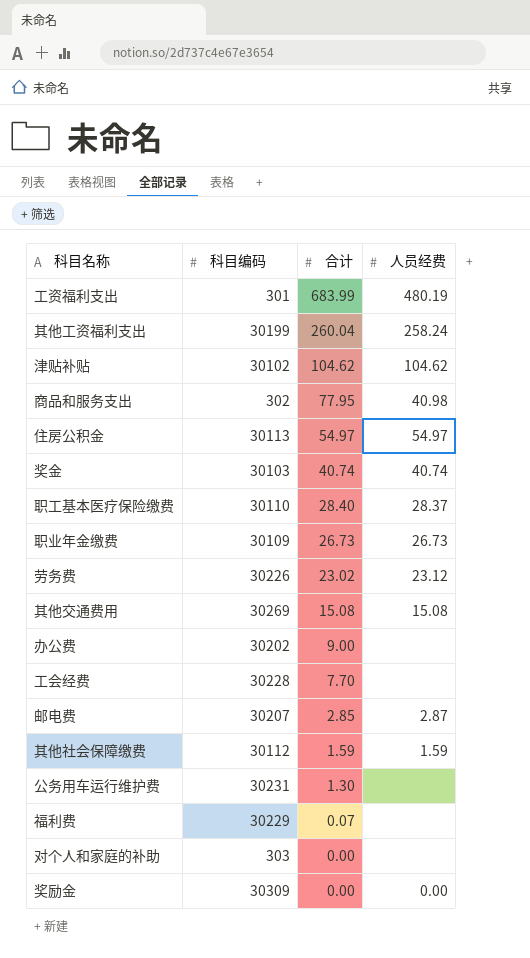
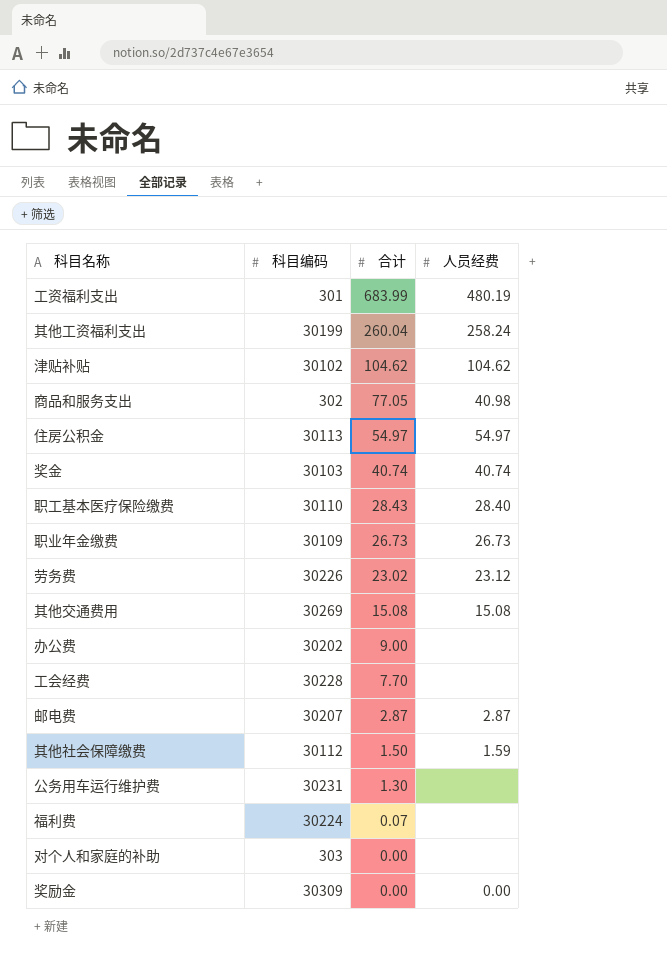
商品和服务支出 | 合计: 77.95 -> 77.05
职工基本医疗保险缴费 | 合计: 28.40 -> 28.43
职工基本医疗保险缴费 | 人员经费: 28.37 -> 28.40
邮电费 | 合计: 2.85 -> 2.87
其他社会保障缴费 | 合计: 1.59 -> 1.50
福利费 | 科目编码: 30229 -> 30224

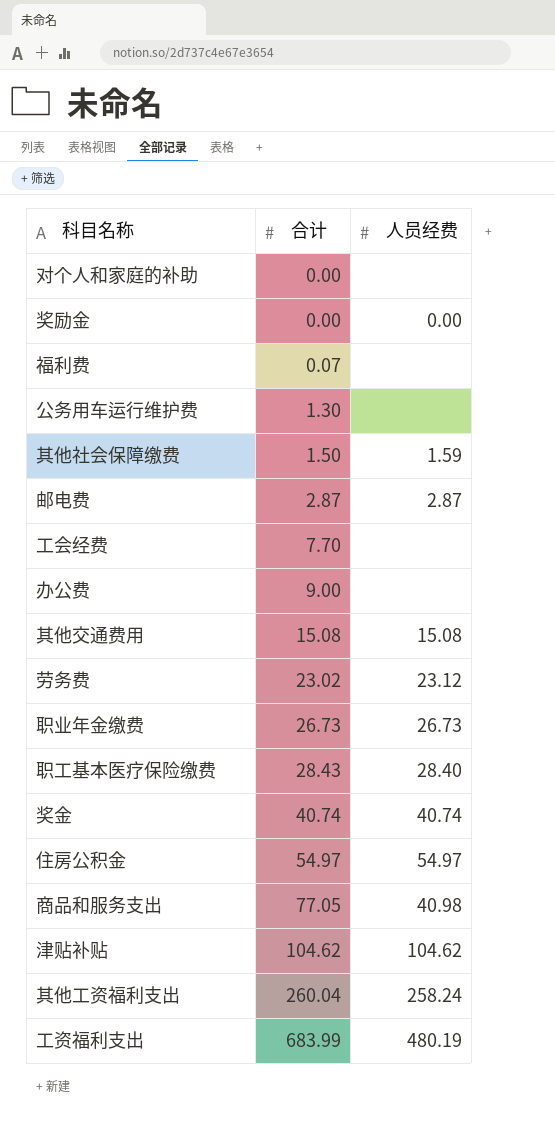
row order: 合计 descending -> 合计 ascending
column 科目编码 | position: 2 -> none

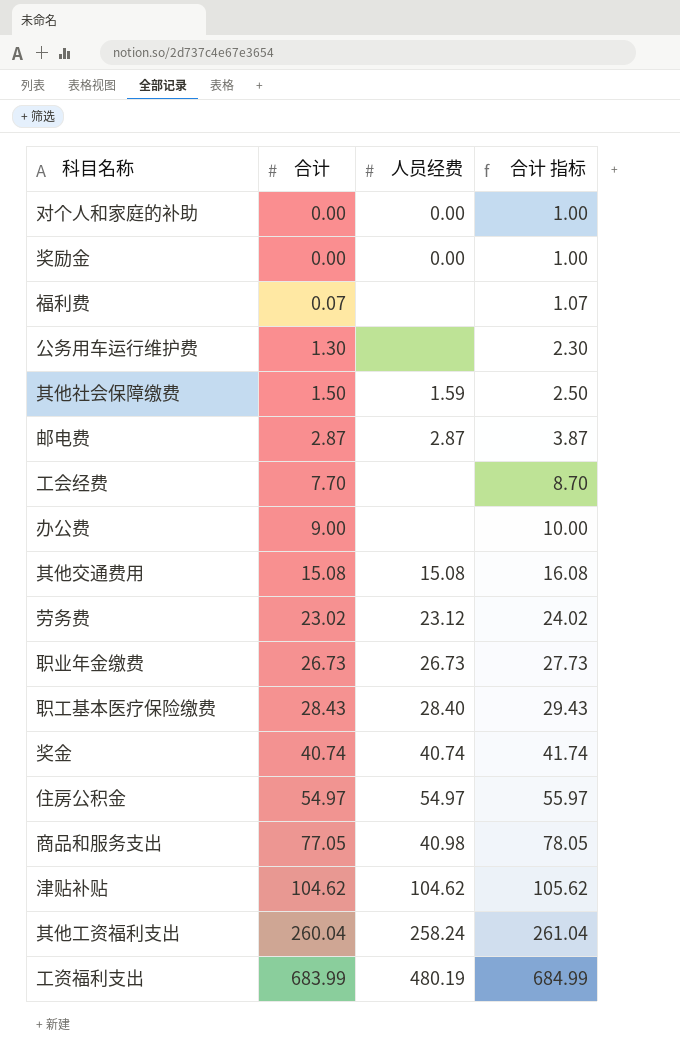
column 合计 指标 | formula: none -> [合计] + 1
对个人和家庭的补助 | 人员经费: none -> 0.00

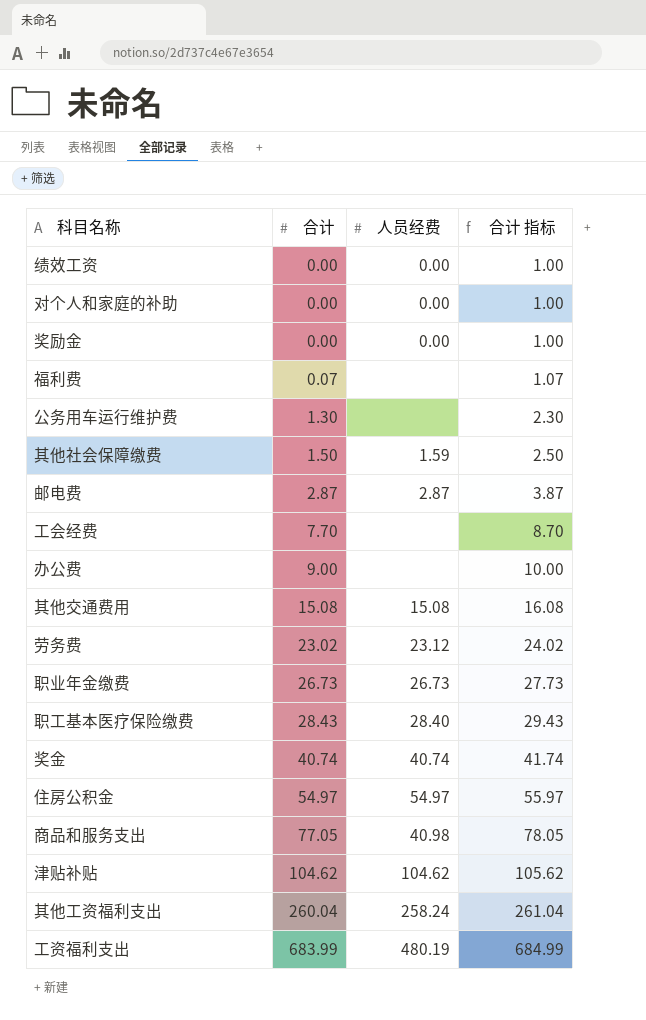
row 绩效工资: none -> 0.00 | 0.00 | 1.00

